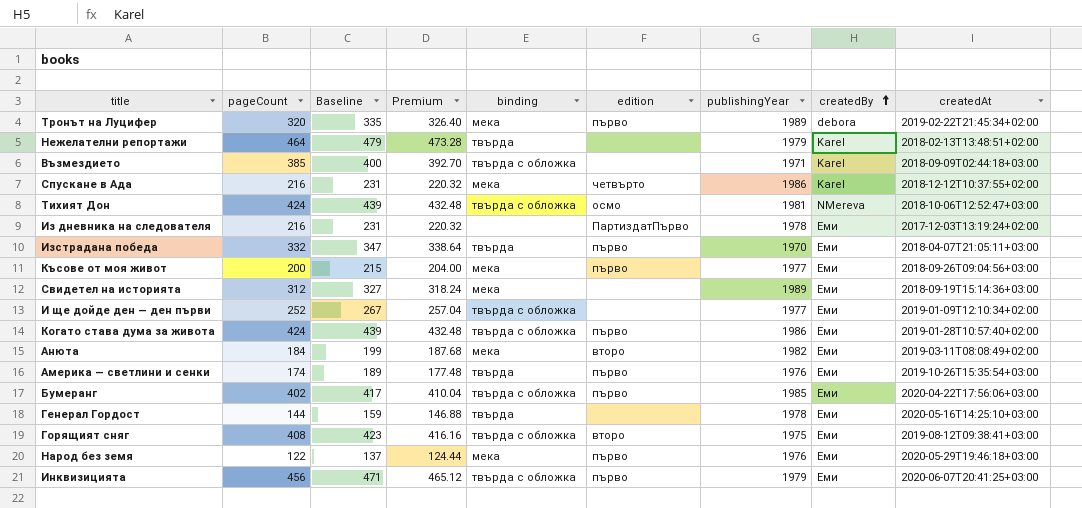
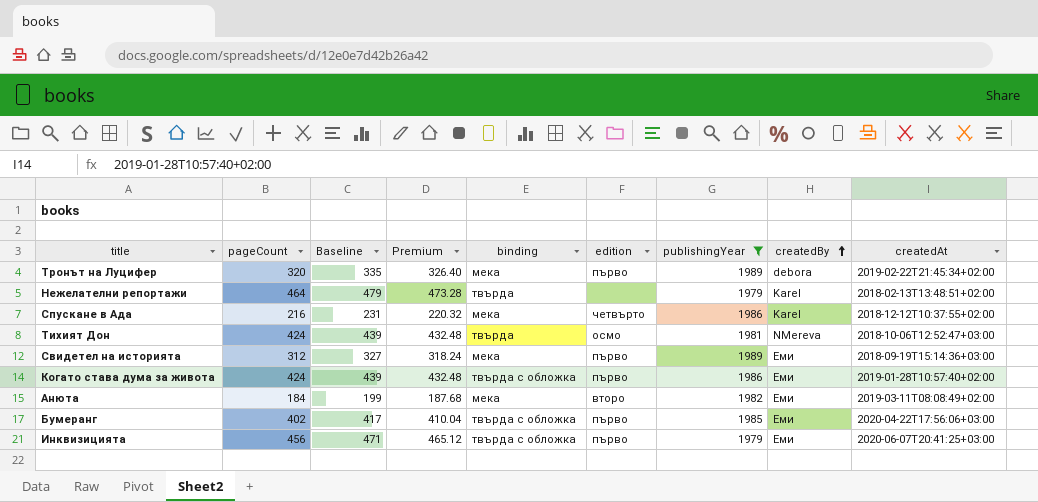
filter: none -> publishingYear >= 1979
Тихият Дон | binding: твърда с обложка -> твърда
Свидетел на историята | edition: none -> първо

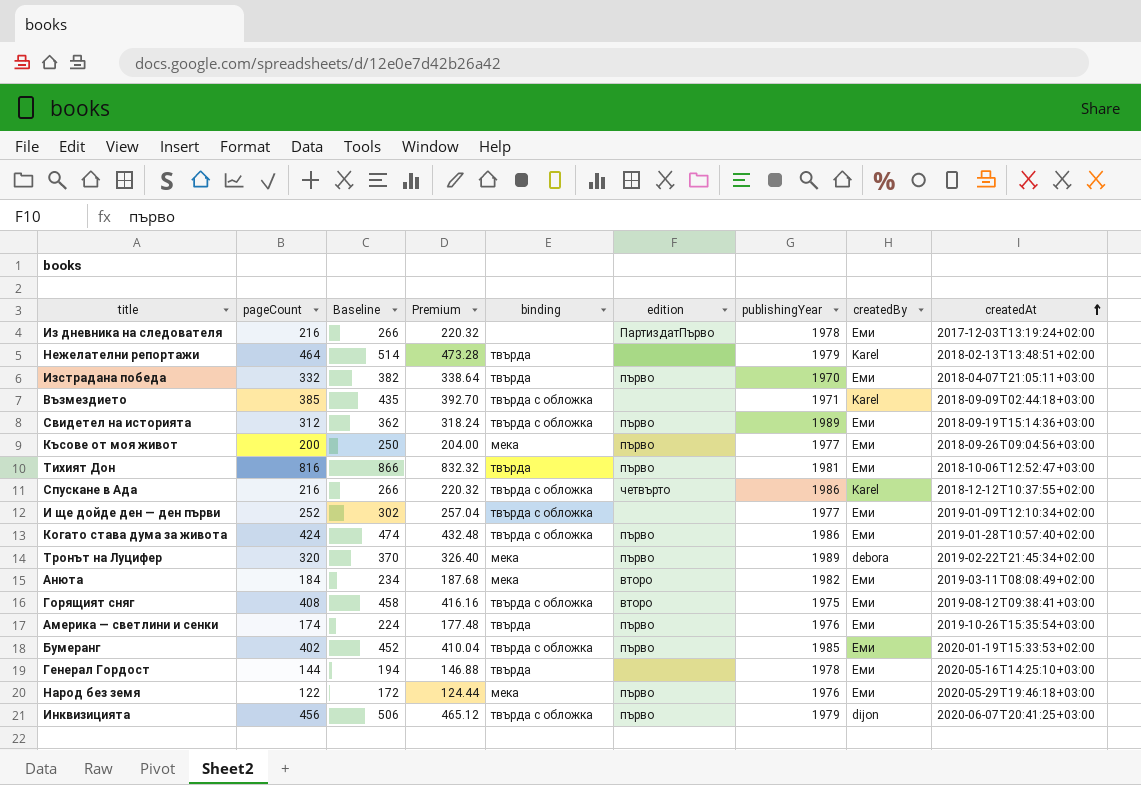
filter: publishingYear >= 1979 -> none
row order: createdBy ascending -> createdAt ascending
column Baseline | formula: [pageCount] + 15 -> [pageCount] + 50
Свидетел на историята | binding: мека -> твърда с обложка
Тихият Дон | pageCount: 424 -> 816
Тихият Дон | Premium: 432.48 -> 832.32
Тихият Дон | edition: осмо -> първо
Тихият Дон | createdBy: NMereva -> Еми
Спускане в Ада | binding: мека -> твърда с обложка
Бумеранг | createdAt: 2020-04-22T17:56:06+03:00 -> 2020-01-19T15:33:53+02:00
Инквизицията | createdBy: Еми -> dijon

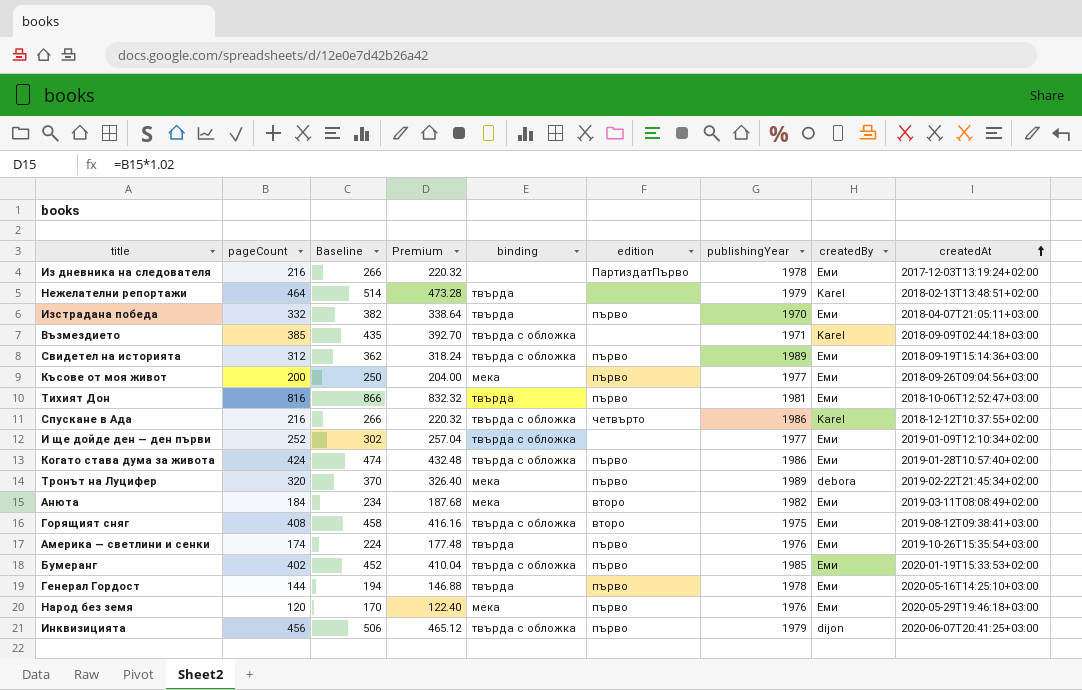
Генерал Гордост | edition: none -> първо
Народ без земя | pageCount: 122 -> 120
Народ без земя | Baseline: 172 -> 170
Народ без земя | Premium: 124.44 -> 122.40

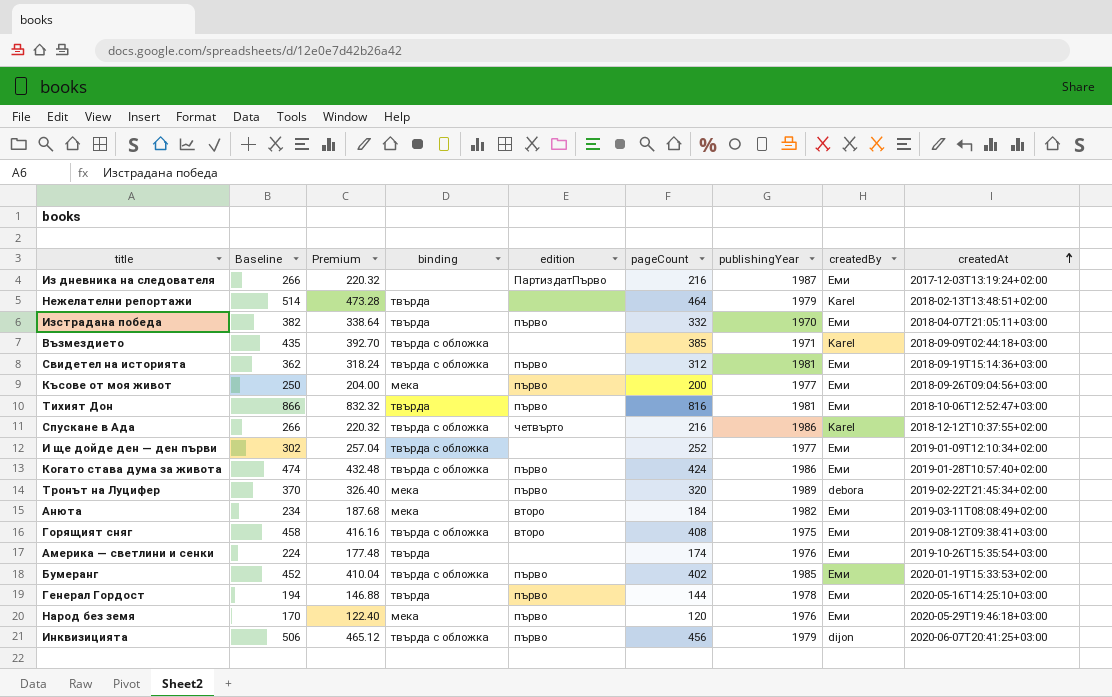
column pageCount | position: 2 -> 6
Из дневника на следователя | publishingYear: 1978 -> 1987
Свидетел на историята | publishingYear: 1989 -> 1981
Америка — светлини и сенки | edition: първо -> none

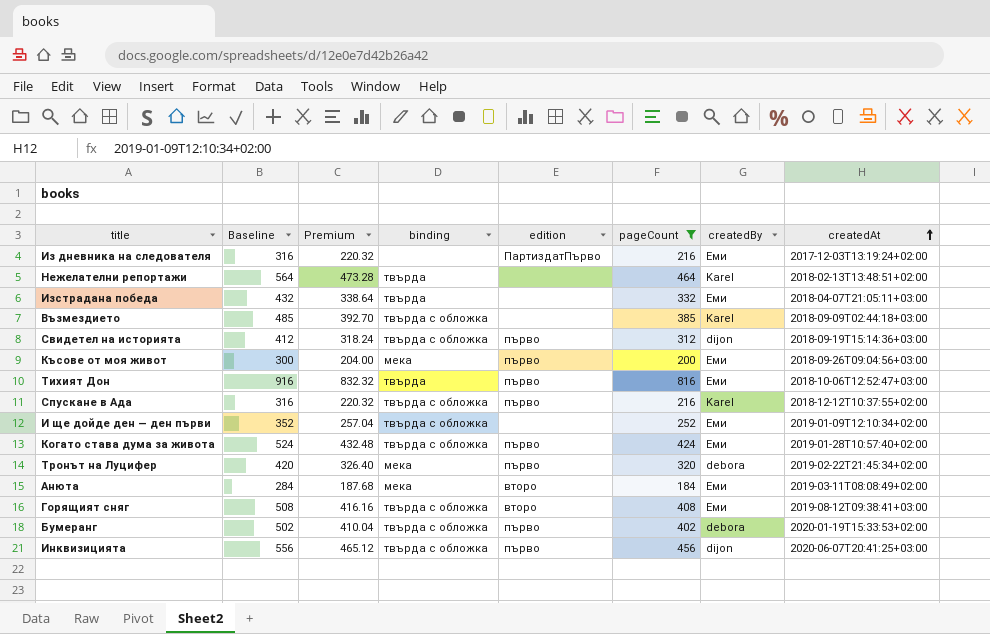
filter: none -> pageCount >= 184
column publishingYear | position: 7 -> none
column Baseline | formula: [pageCount] + 50 -> [pageCount] + 100
Изстрадана победа | edition: първо -> none
Свидетел на историята | createdBy: Еми -> dijon
Спускане в Ада | edition: четвърто -> първо
Бумеранг | createdBy: Еми -> debora

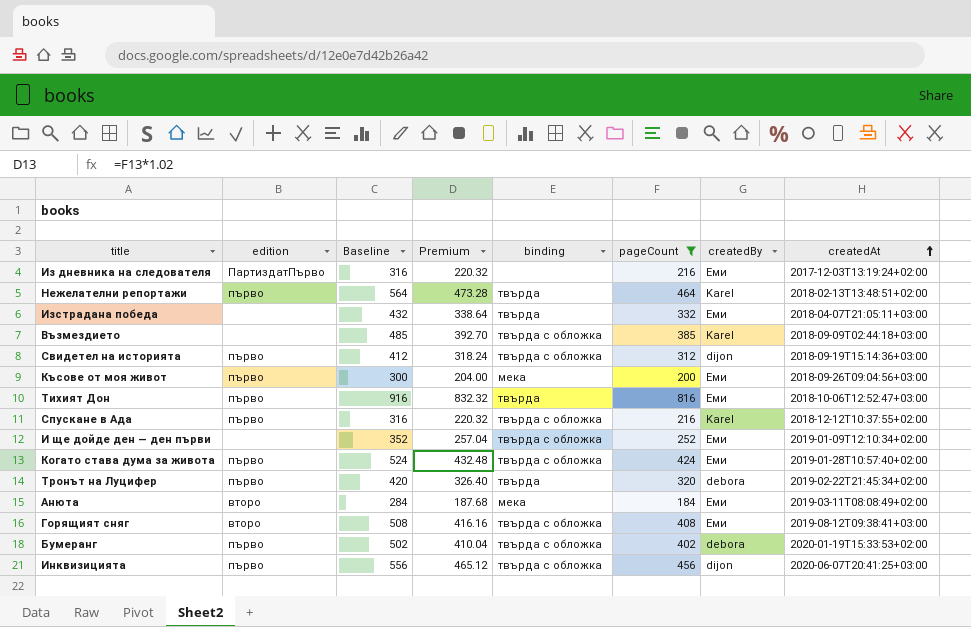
column edition | position: 5 -> 2
Нежелателни репортажи | edition: none -> първо
Тронът на Луцифер | binding: мека -> твърда

